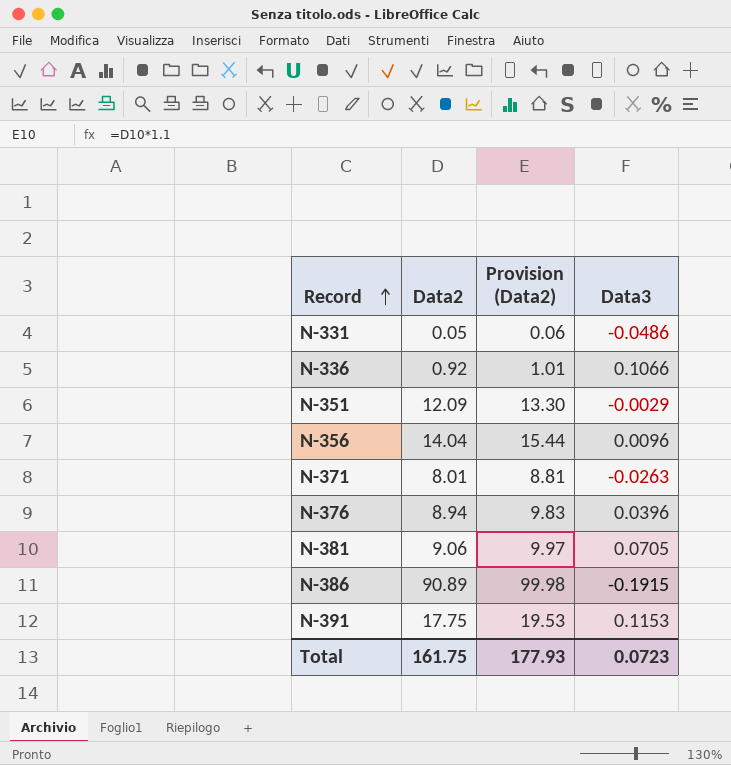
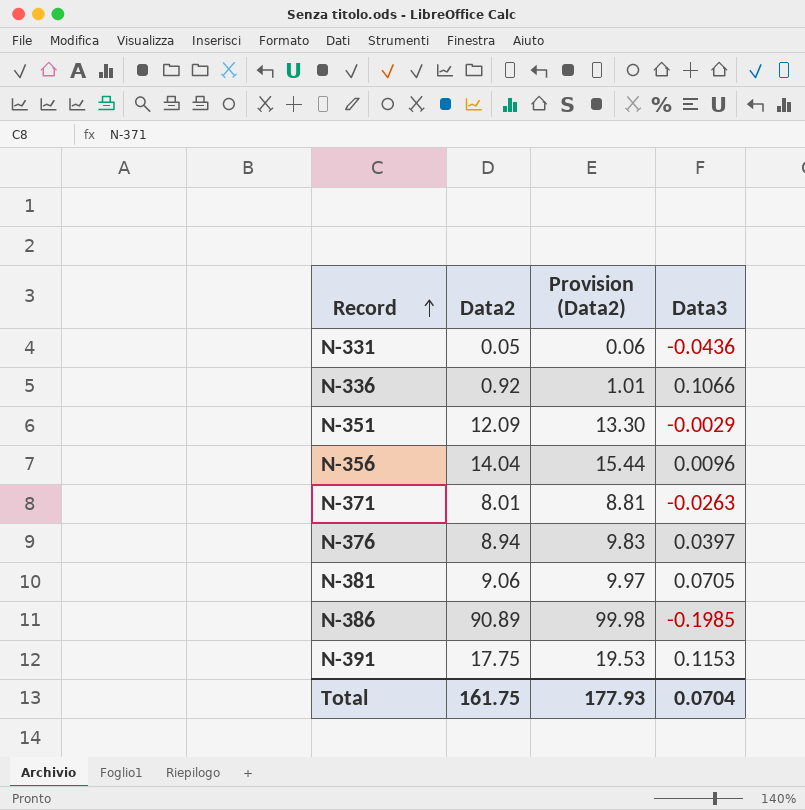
N-331 | Data3: -0.0486 -> -0.0436
N-376 | Data3: 0.0396 -> 0.0397
N-386 | Data3: -0.1915 -> -0.1985
Total | Data3: 0.0723 -> 0.0704

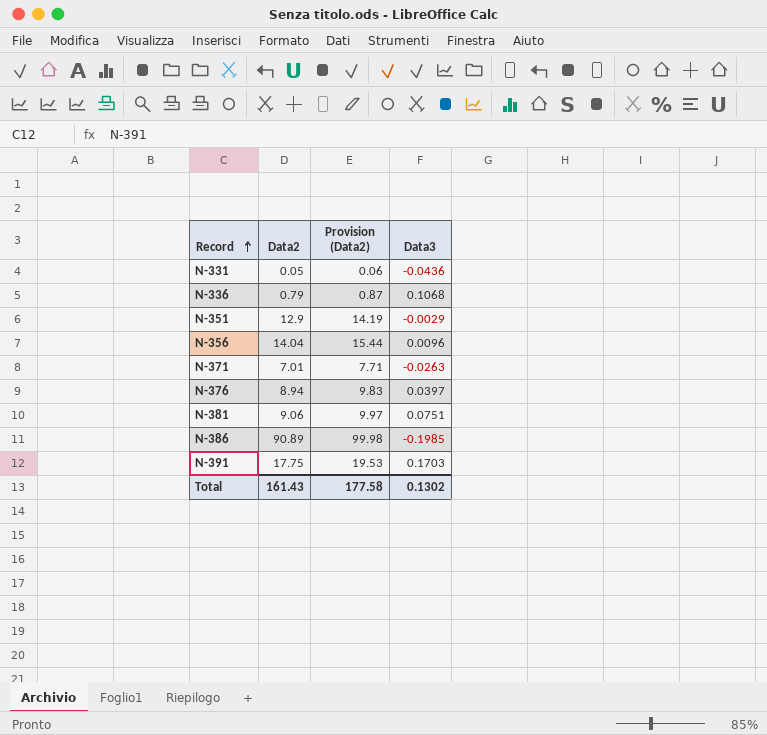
N-336 | Data2: 0.92 -> 0.79
N-336 | Provision (Data2): 1.01 -> 0.87
N-336 | Data3: 0.1066 -> 0.1068
N-351 | Data2: 12.09 -> 12.9
N-351 | Provision (Data2): 13.30 -> 14.19
N-371 | Data2: 8.01 -> 7.01
N-371 | Provision (Data2): 8.81 -> 7.71
N-381 | Data3: 0.0705 -> 0.0751
N-391 | Data3: 0.1153 -> 0.1703
Total | Data2: 161.75 -> 161.43
Total | Provision (Data2): 177.93 -> 177.58
Total | Data3: 0.0704 -> 0.1302

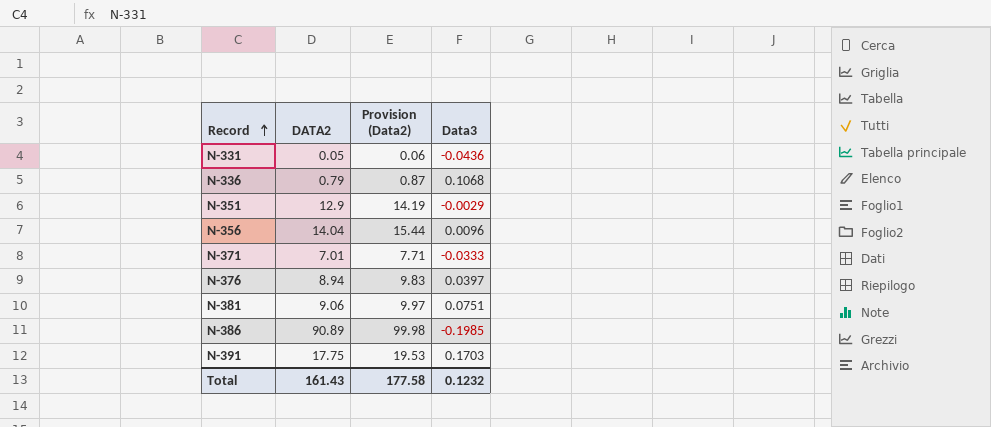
column name: Data2 -> DATA2
N-371 | Data3: -0.0263 -> -0.0333
Total | Data3: 0.1302 -> 0.1232

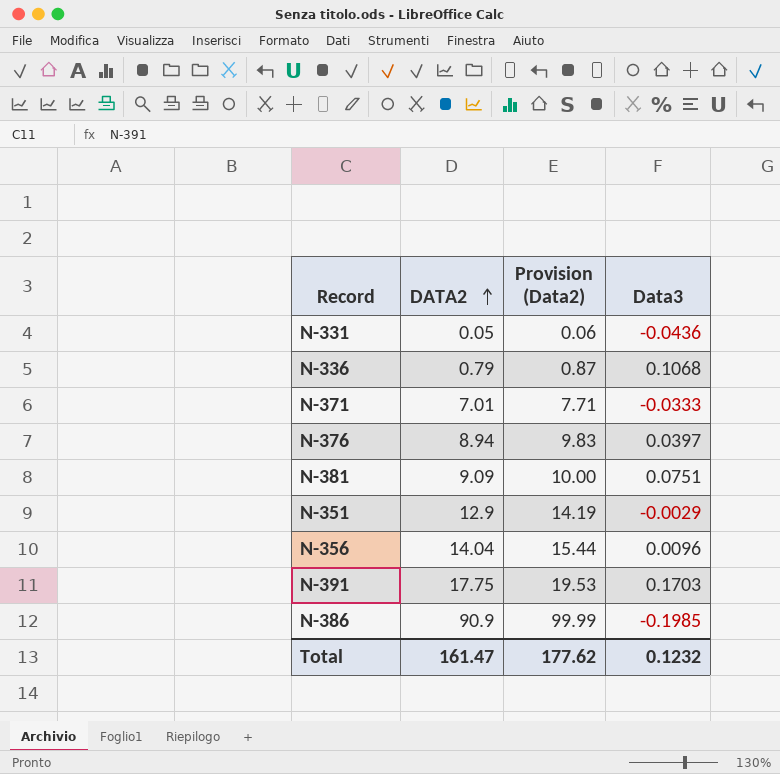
row order: Record ascending -> DATA2 ascending
N-381 | DATA2: 9.06 -> 9.09
N-381 | Provision (Data2): 9.97 -> 10.00
N-386 | DATA2: 90.89 -> 90.9
N-386 | Provision (Data2): 99.98 -> 99.99
Total | DATA2: 161.43 -> 161.47
Total | Provision (Data2): 177.58 -> 177.62

